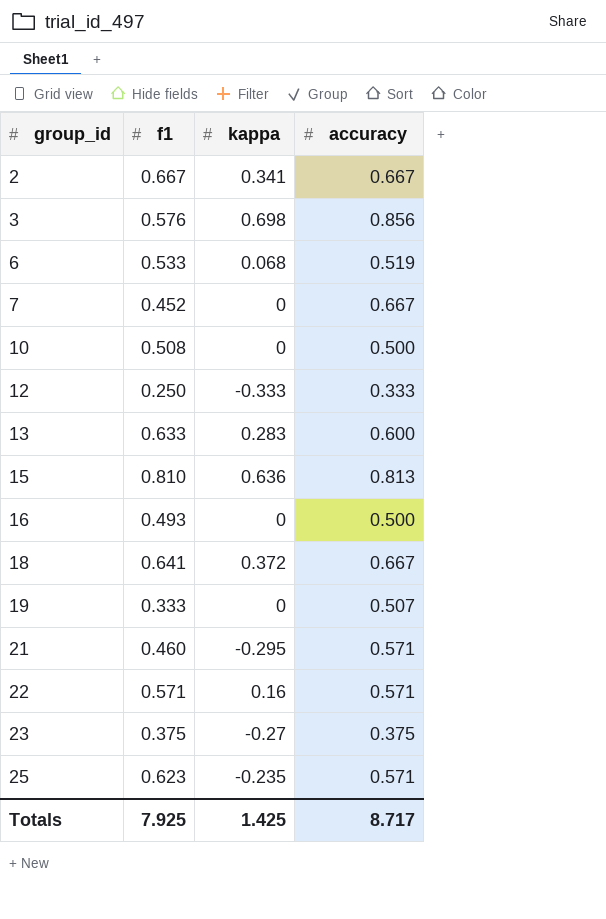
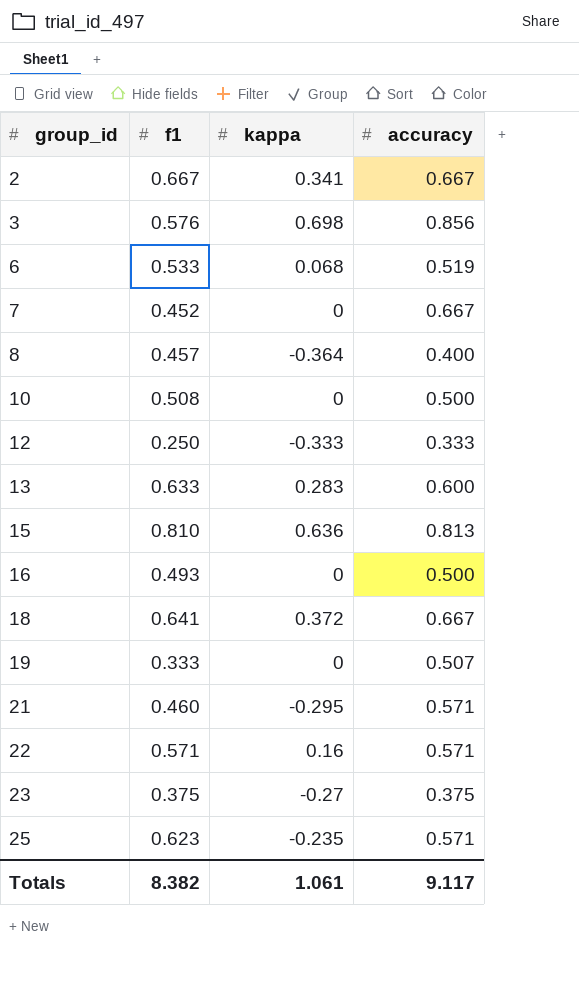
row 8: none -> 0.457 | -0.364 | 0.400
Totals | f1: 7.925 -> 8.382
Totals | kappa: 1.425 -> 1.061
Totals | accuracy: 8.717 -> 9.117

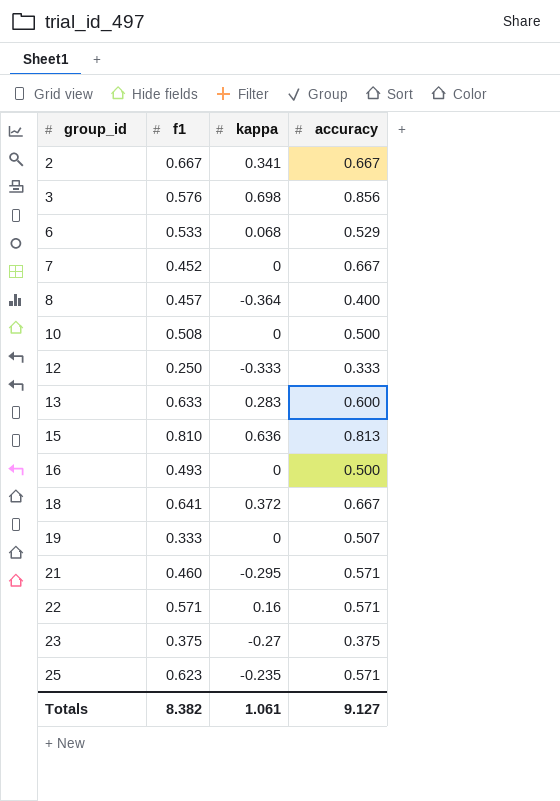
6 | accuracy: 0.519 -> 0.529
Totals | accuracy: 9.117 -> 9.127

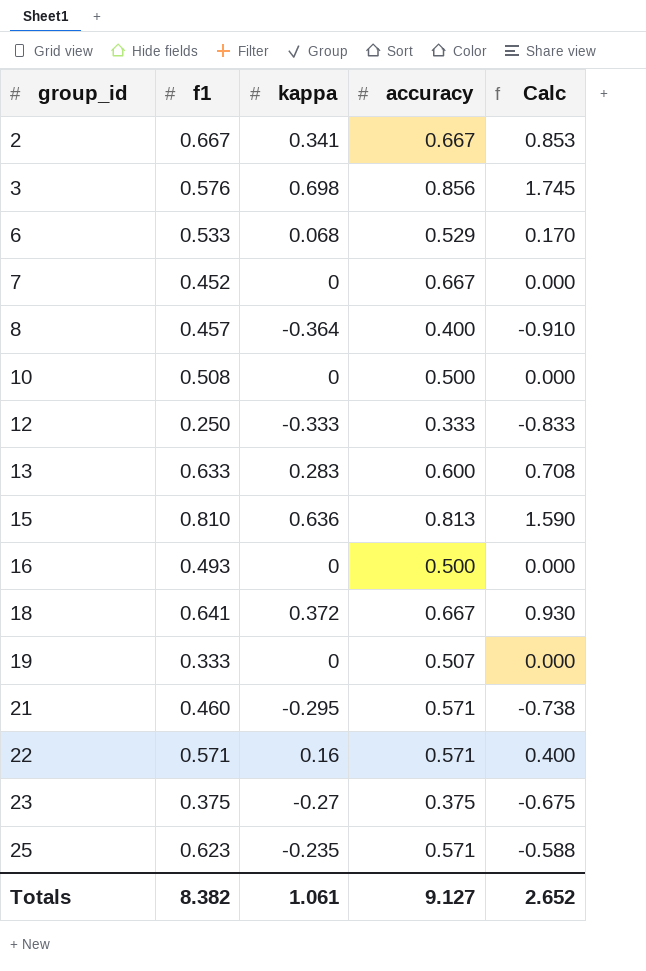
column Calc | formula: none -> [kappa] * 2.5

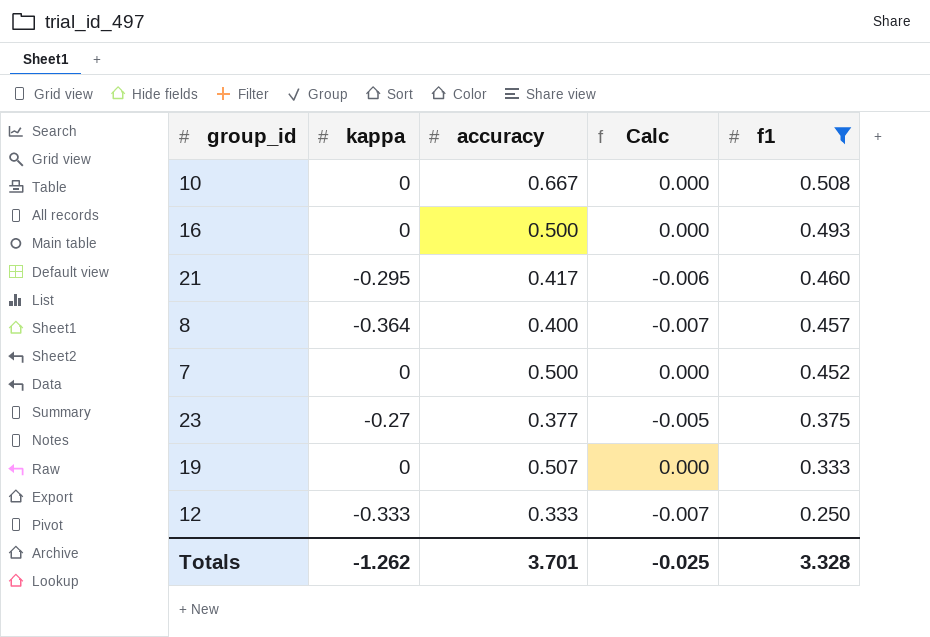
filter: none -> f1 <= 0.508
row order: group_id ascending -> f1 descending
column Calc | formula: [kappa] * 2.5 -> [kappa] * 0.02
column f1 | position: 2 -> 5
10 | accuracy: 0.500 -> 0.667
21 | accuracy: 0.571 -> 0.417
7 | accuracy: 0.667 -> 0.500
23 | accuracy: 0.375 -> 0.377
Totals | kappa: 1.061 -> -1.262
Totals | accuracy: 9.127 -> 3.701
Totals | Calc: 2.652 -> -0.025
Totals | f1: 8.382 -> 3.328

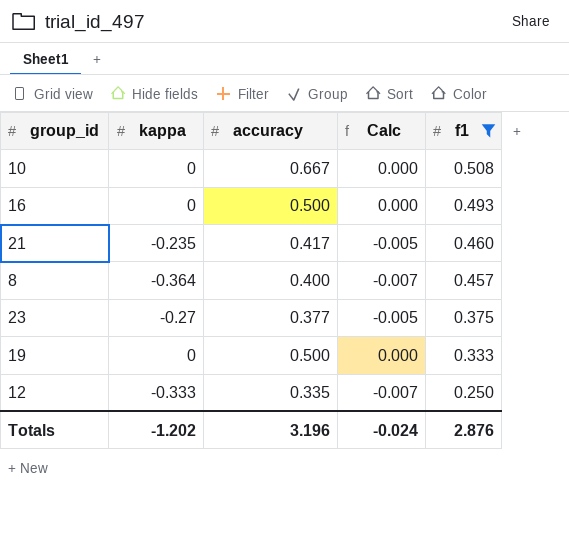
row 7: 0 | 0.500 | 0.000 | 0.452 -> none
21 | kappa: -0.295 -> -0.235
21 | Calc: -0.006 -> -0.005
19 | accuracy: 0.507 -> 0.500
12 | accuracy: 0.333 -> 0.335
Totals | kappa: -1.262 -> -1.202
Totals | accuracy: 3.701 -> 3.196
Totals | Calc: -0.025 -> -0.024
Totals | f1: 3.328 -> 2.876

